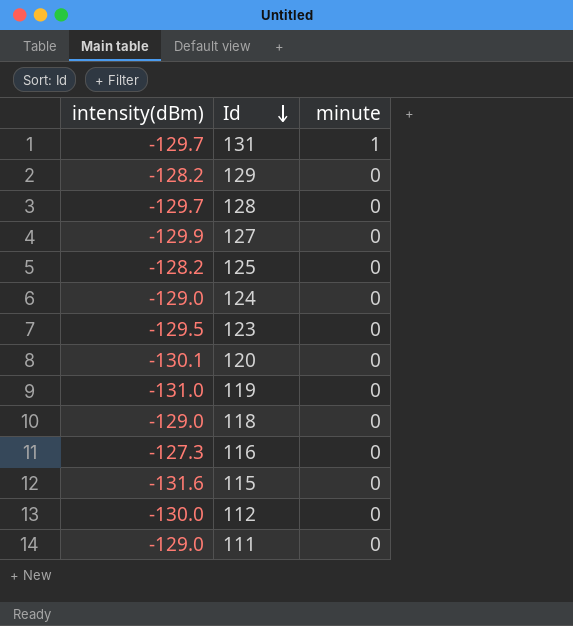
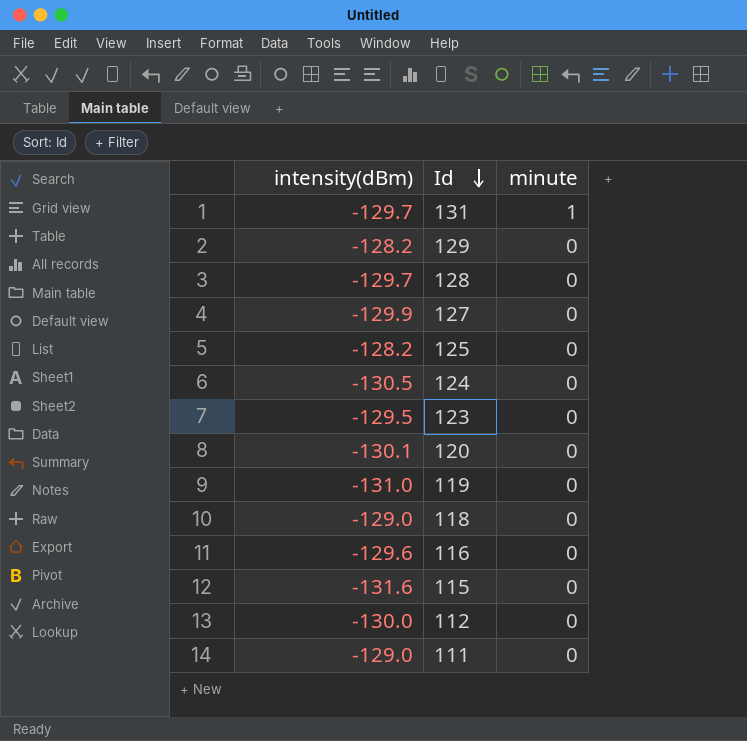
124 | intensity(dBm): -129.0 -> -130.5
116 | intensity(dBm): -127.3 -> -129.6

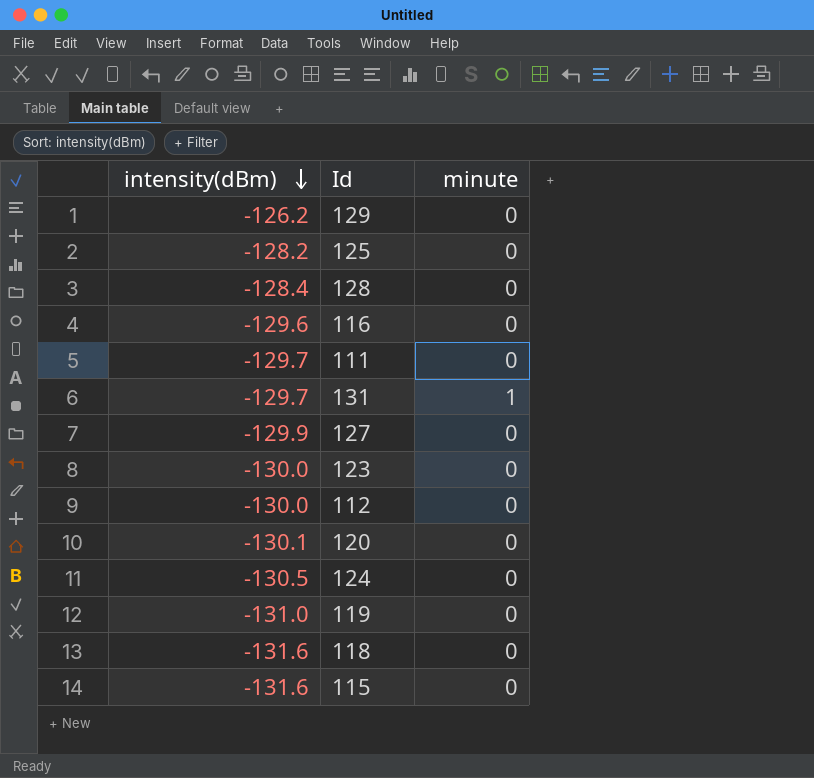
row order: Id descending -> intensity(dBm) descending
129 | intensity(dBm): -128.2 -> -126.2
128 | intensity(dBm): -129.7 -> -128.4
111 | intensity(dBm): -129.0 -> -129.7
123 | intensity(dBm): -129.5 -> -130.0
118 | intensity(dBm): -129.0 -> -131.6

